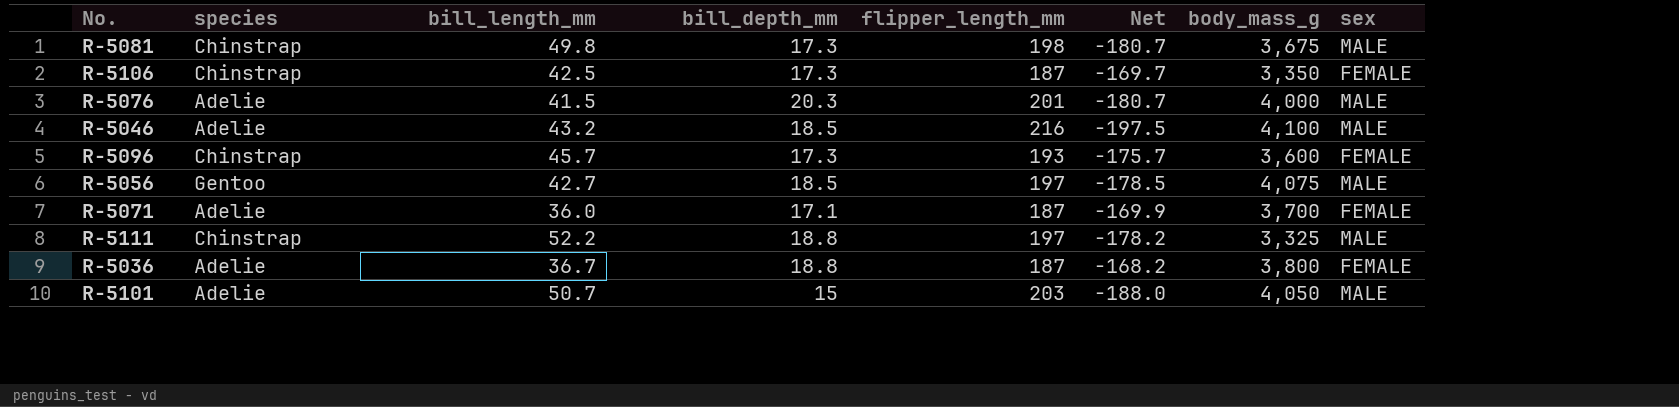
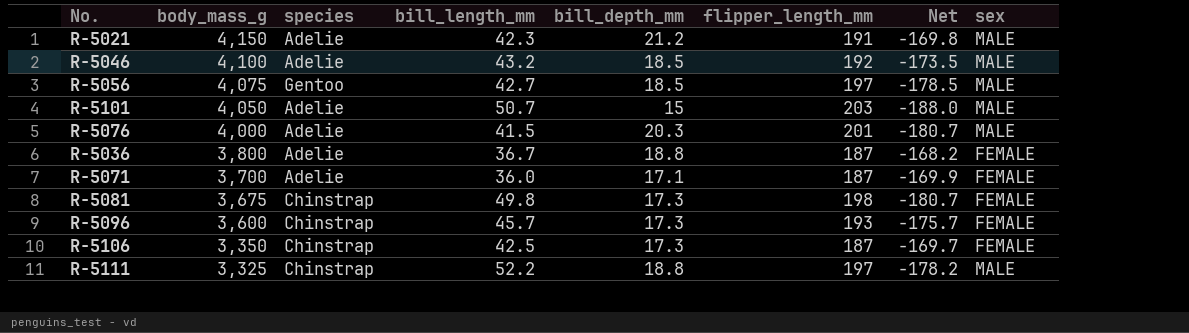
row order: none -> body_mass_g descending
column body_mass_g | position: 7 -> 2
row R-5021: none -> 4,150 | Adelie | 42.3 | 21.2 | 191 | -169.8 | MALE
R-5046 | flipper_length_mm: 216 -> 192
R-5046 | Net: -197.5 -> -173.5
R-5081 | sex: MALE -> FEMALE

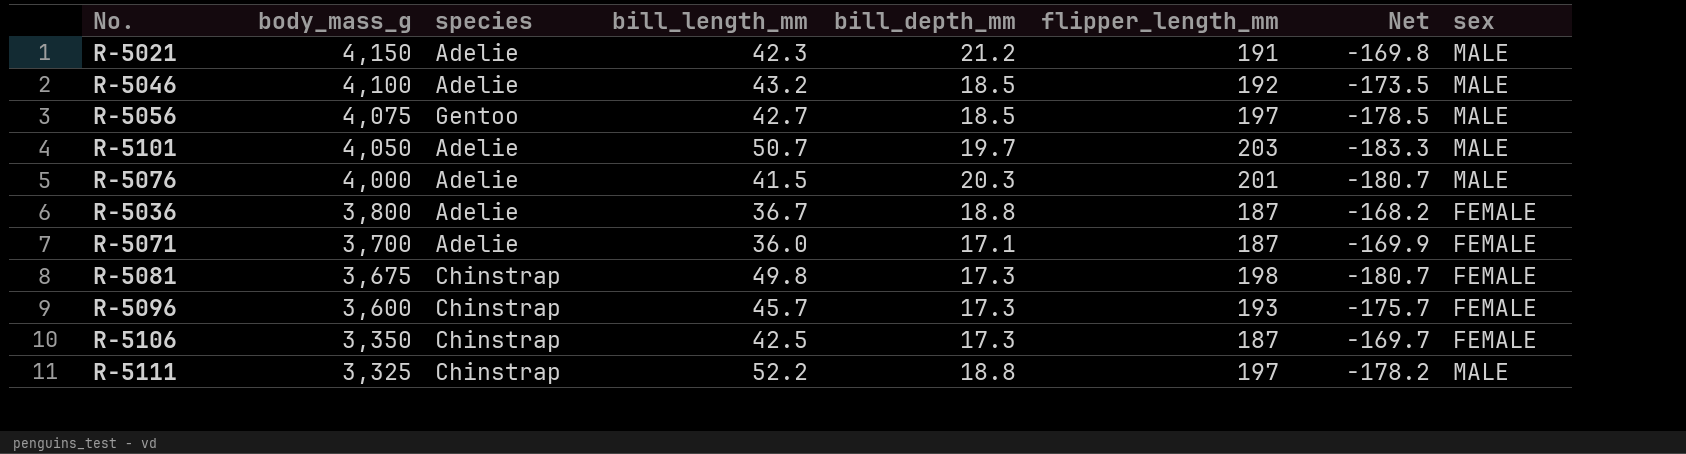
R-5101 | bill_depth_mm: 15 -> 19.7
R-5101 | Net: -188.0 -> -183.3

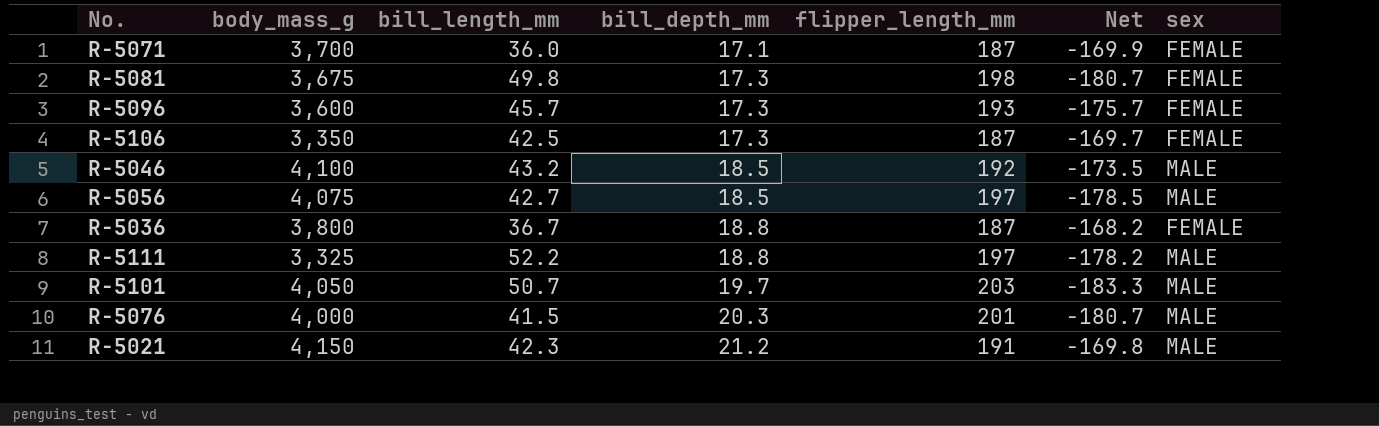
row order: body_mass_g descending -> bill_depth_mm ascending
column species | position: 3 -> none

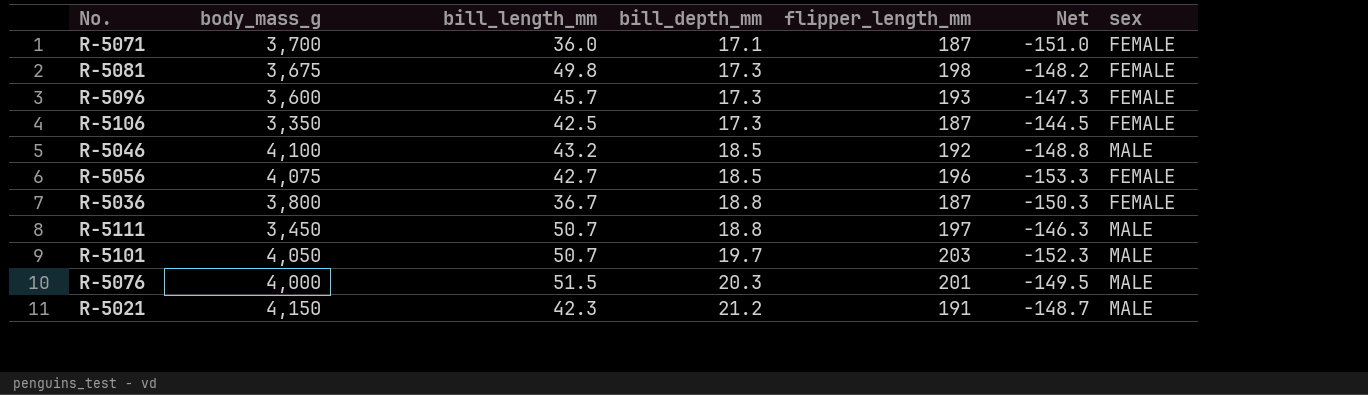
column Net | formula: [bill_depth_mm] - [flipper_length_mm] -> [bill_length_mm] - [flipper_length_mm]
R-5056 | flipper_length_mm: 197 -> 196
R-5056 | sex: MALE -> FEMALE
R-5111 | body_mass_g: 3,325 -> 3,450
R-5111 | bill_length_mm: 52.2 -> 50.7
R-5076 | bill_length_mm: 41.5 -> 51.5

